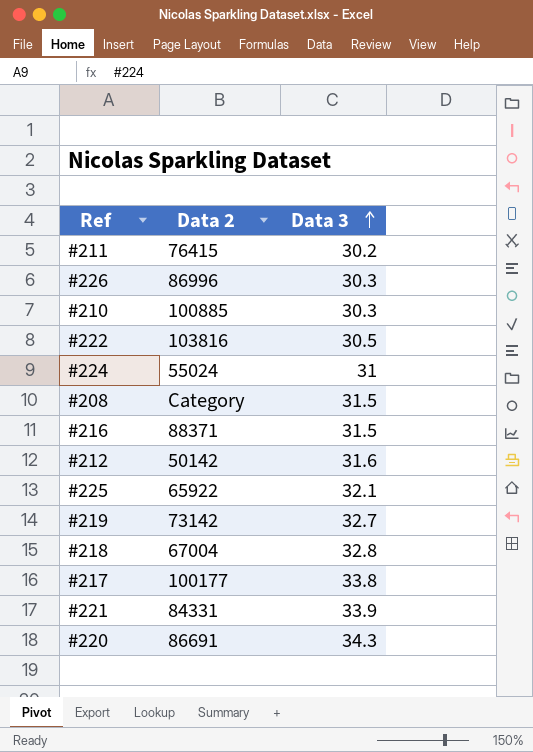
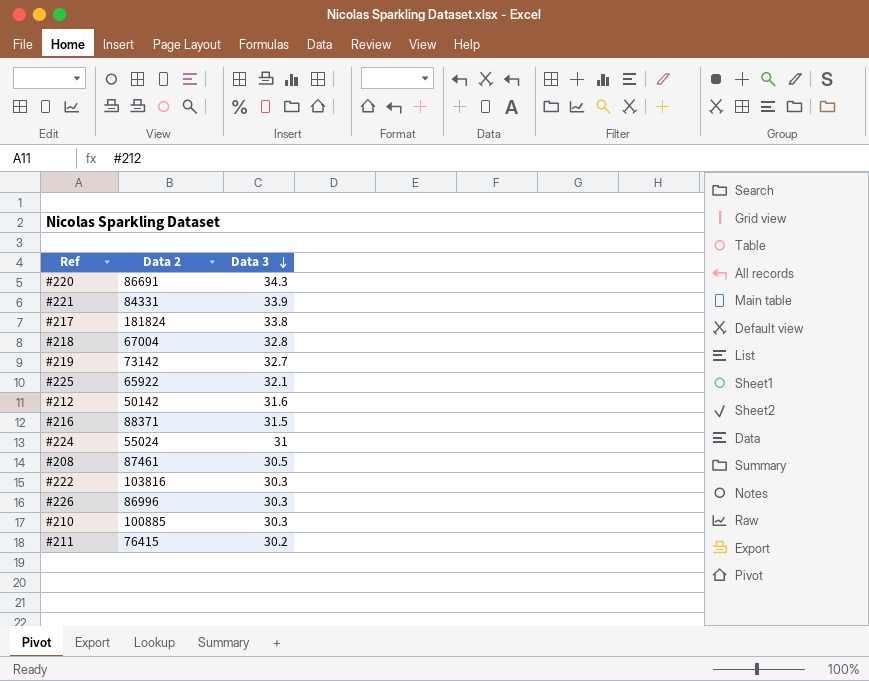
row order: Data 3 ascending -> Data 3 descending
#217 | Data 2: 100177 -> 181824
#208 | Data 2: Category -> 87461
#208 | Data 3: 31.5 -> 30.5
#222 | Data 3: 30.5 -> 30.3

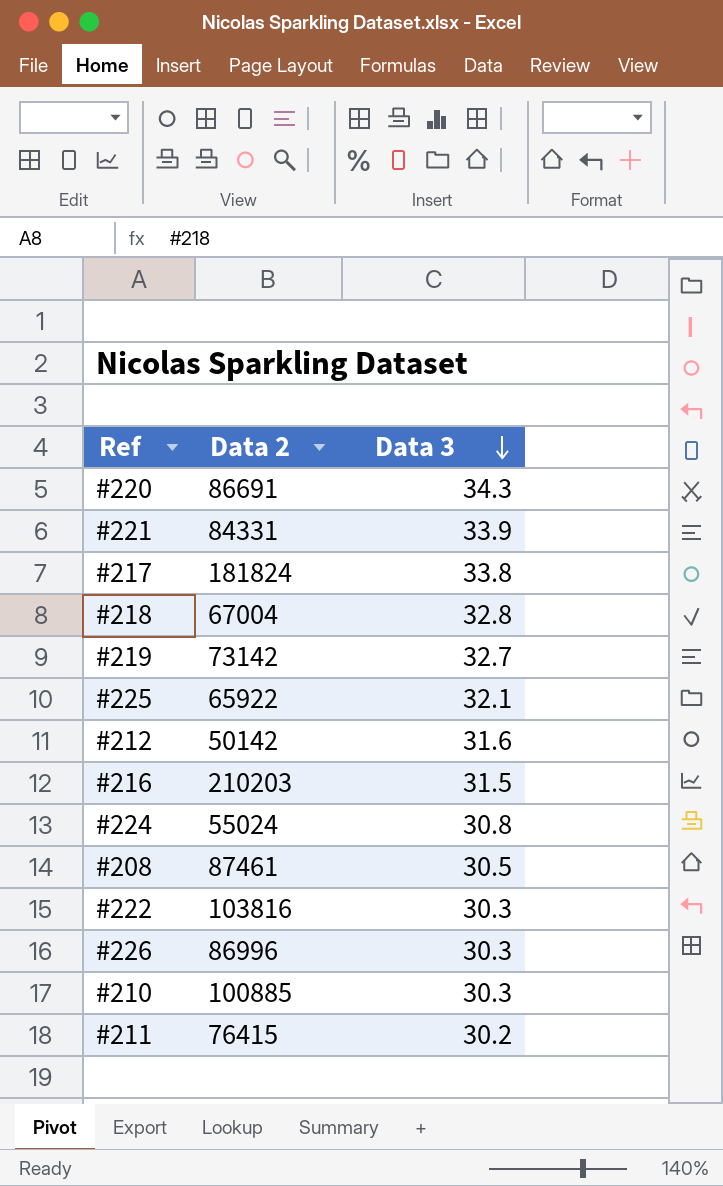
#216 | Data 2: 88371 -> 210203
#224 | Data 3: 31 -> 30.8

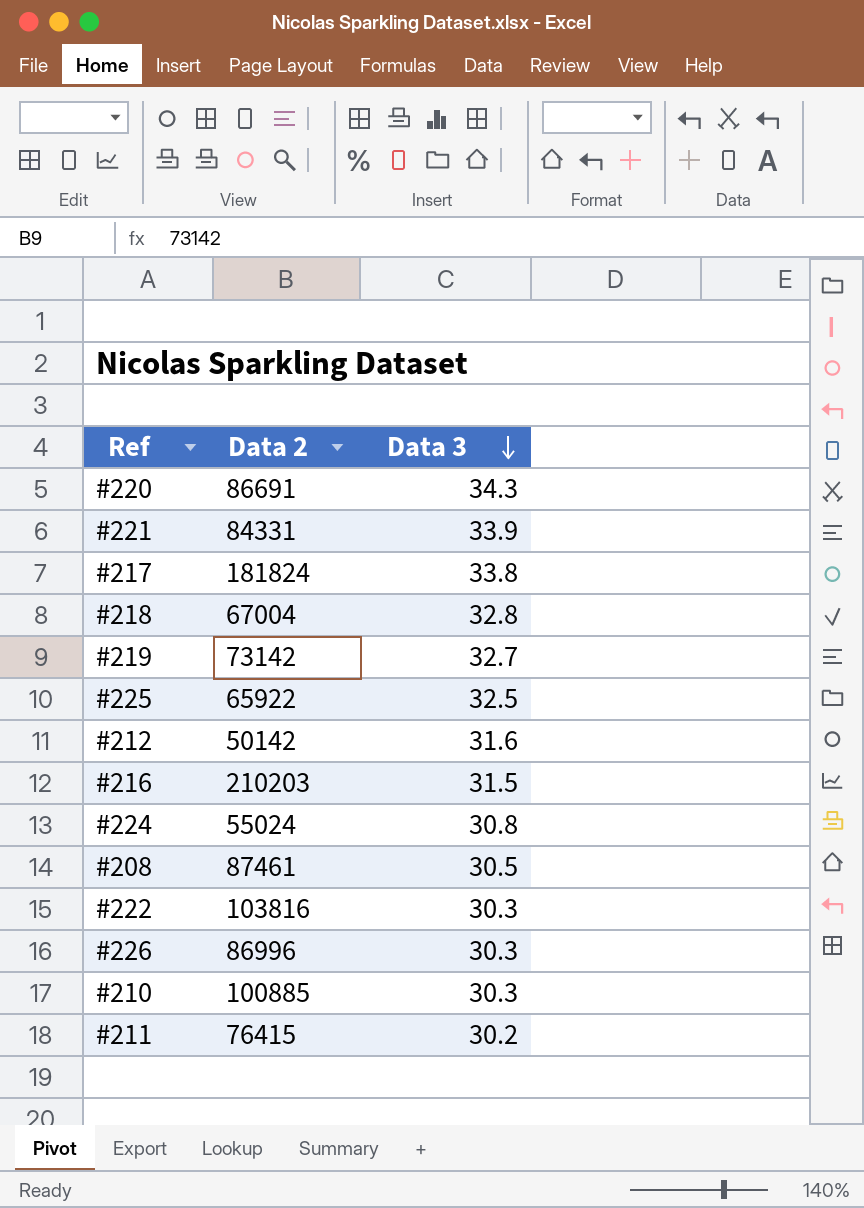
#225 | Data 3: 32.1 -> 32.5

